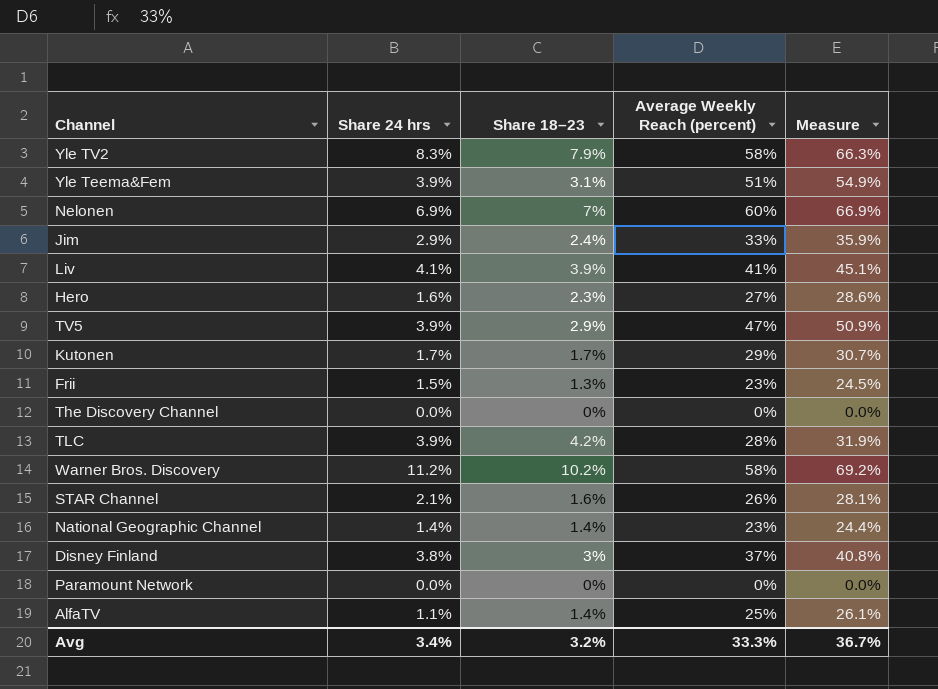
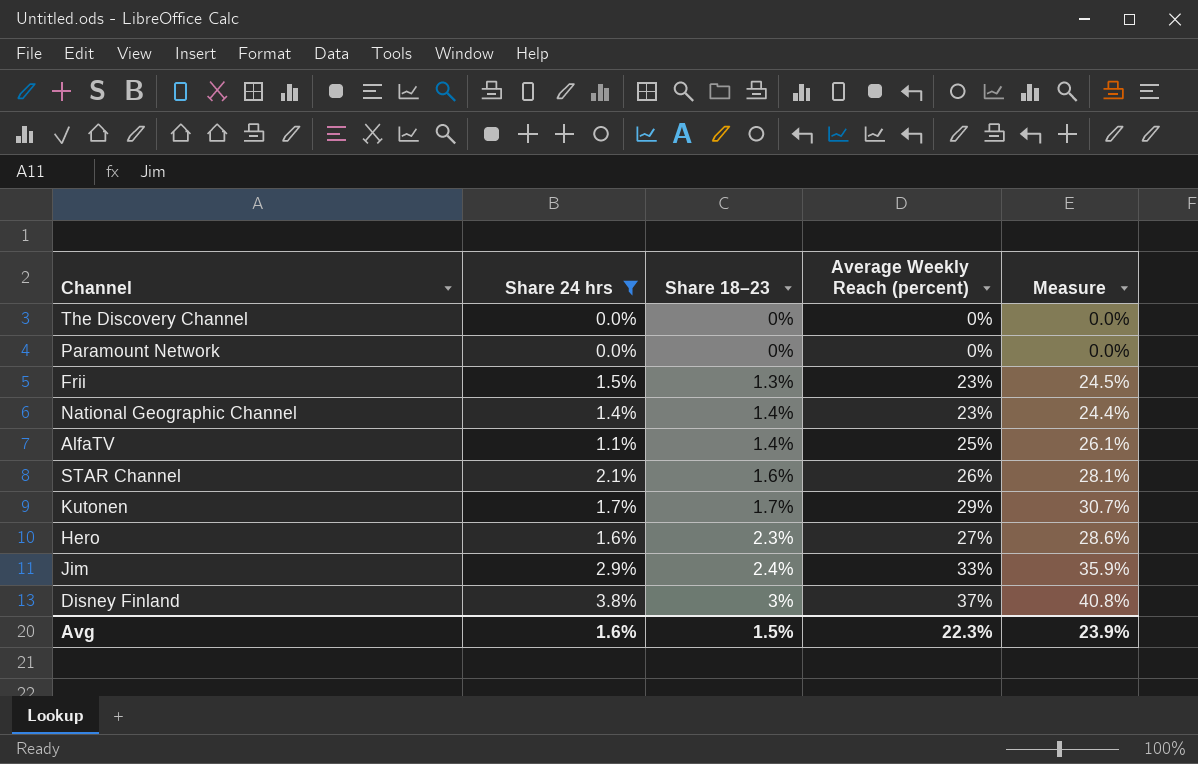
filter: none -> Share 24 hrs <= 3.8%
row order: none -> Share 18–23 ascending
Avg | Share 24 hrs: 3.4% -> 1.6%
Avg | Share 18–23: 3.2% -> 1.5%
Avg | Average Weekly Reach (percent): 33.3% -> 22.3%
Avg | Measure: 36.7% -> 23.9%

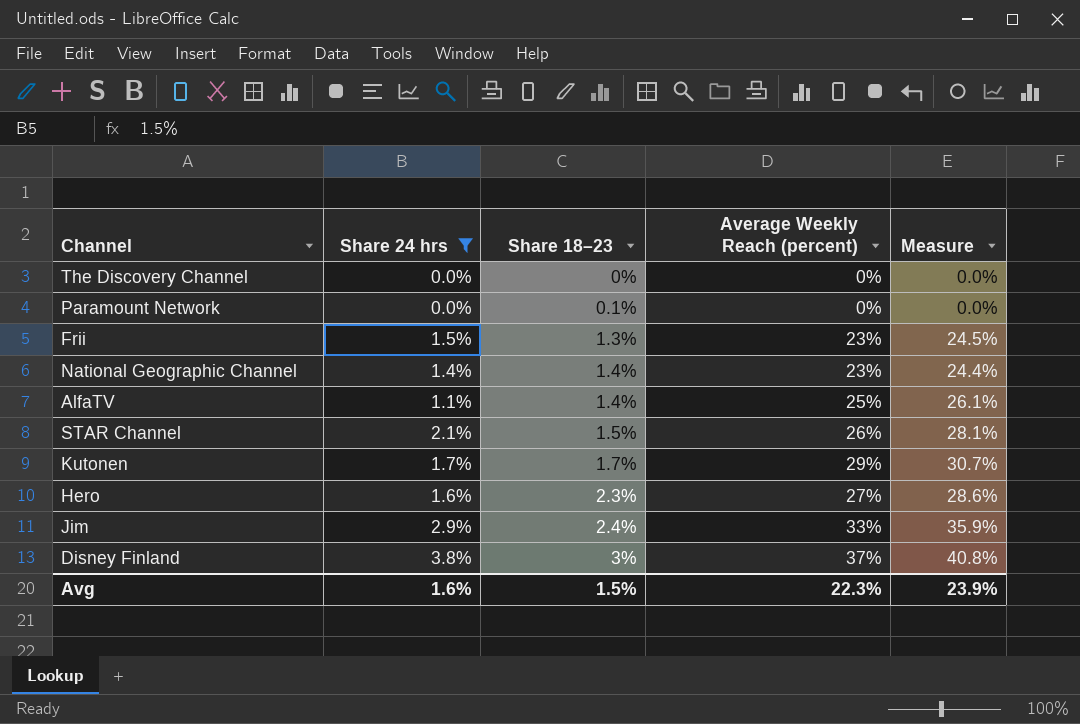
Paramount Network | Share 18–23: 0% -> 0.1%
STAR Channel | Share 18–23: 1.6% -> 1.5%

